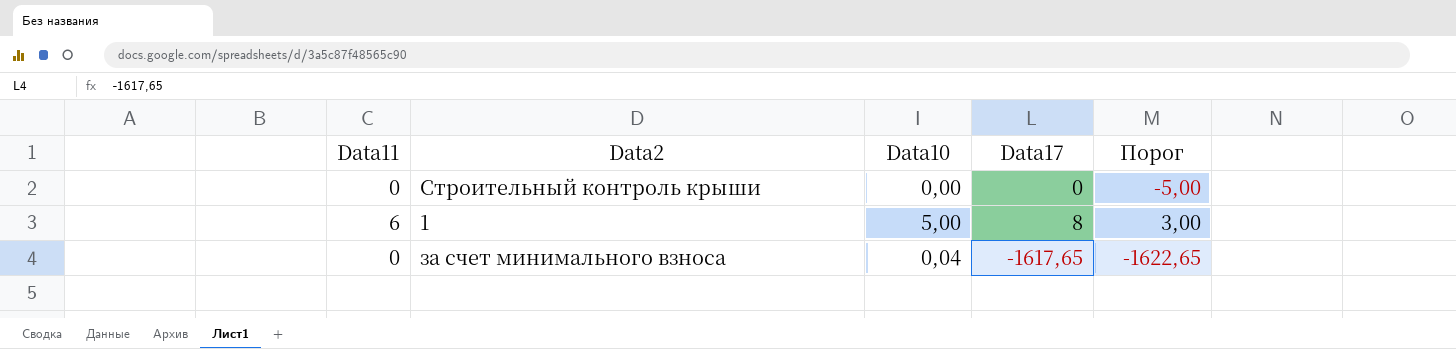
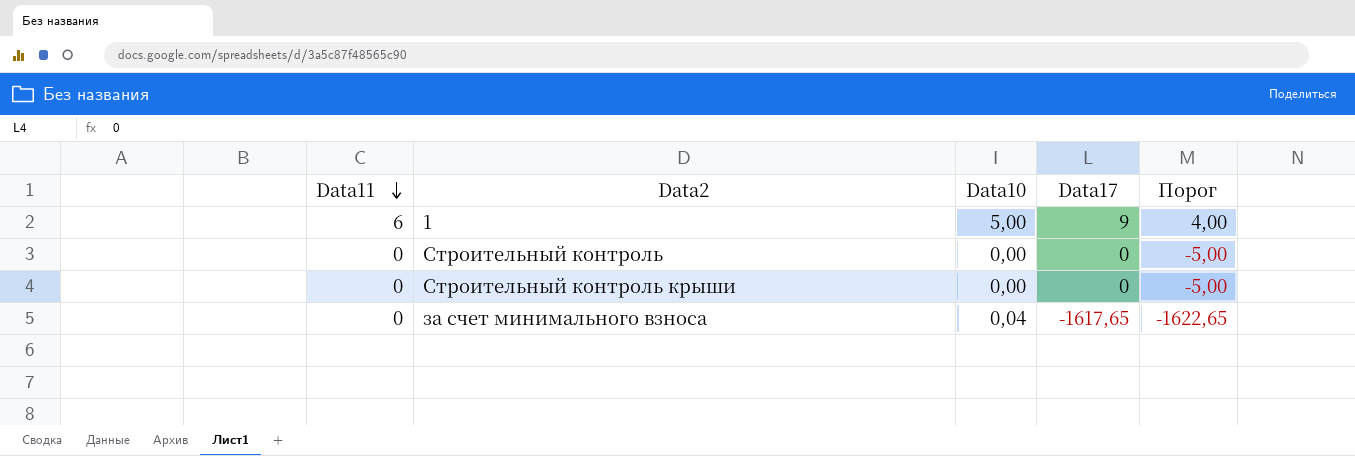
row order: none -> Data11 descending
1 | Data17: 8 -> 9
1 | Порог: 3,00 -> 4,00
row Строительный контроль: none -> 0 | 0,00 | 0 | -5,00

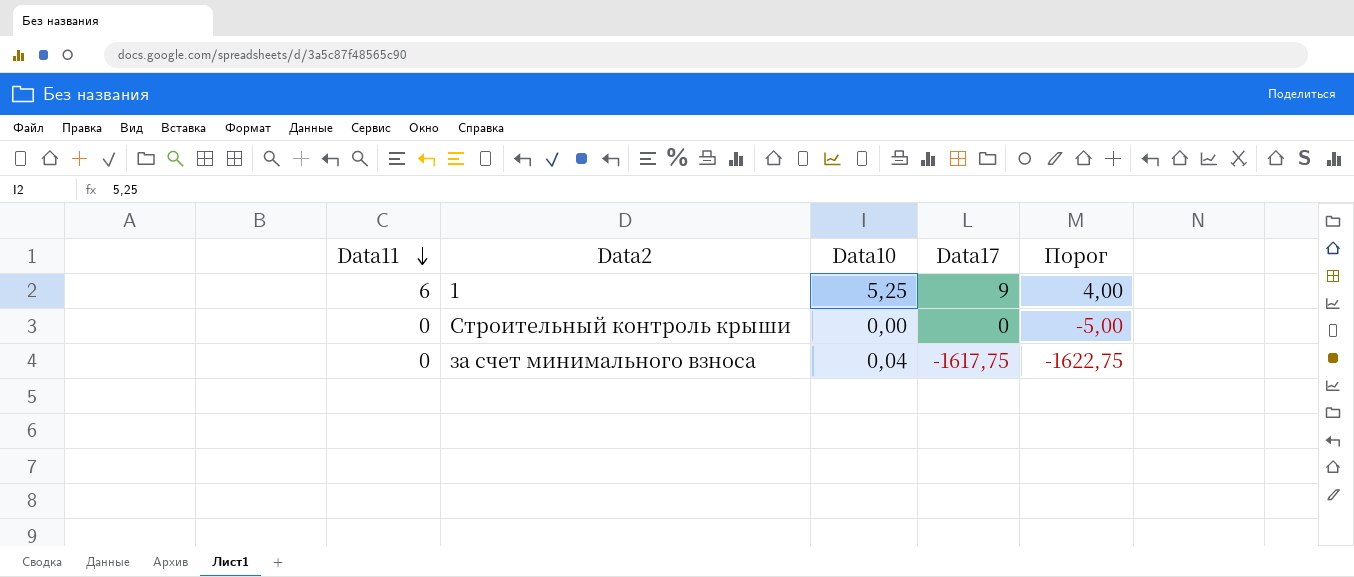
row Строительный контроль: 0 | 0,00 | 0 | -5,00 -> none
1 | Data10: 5,00 -> 5,25
за счет минимального взноса | Data17: -1617,65 -> -1617,75
за счет минимального взноса | Порог: -1622,65 -> -1622,75

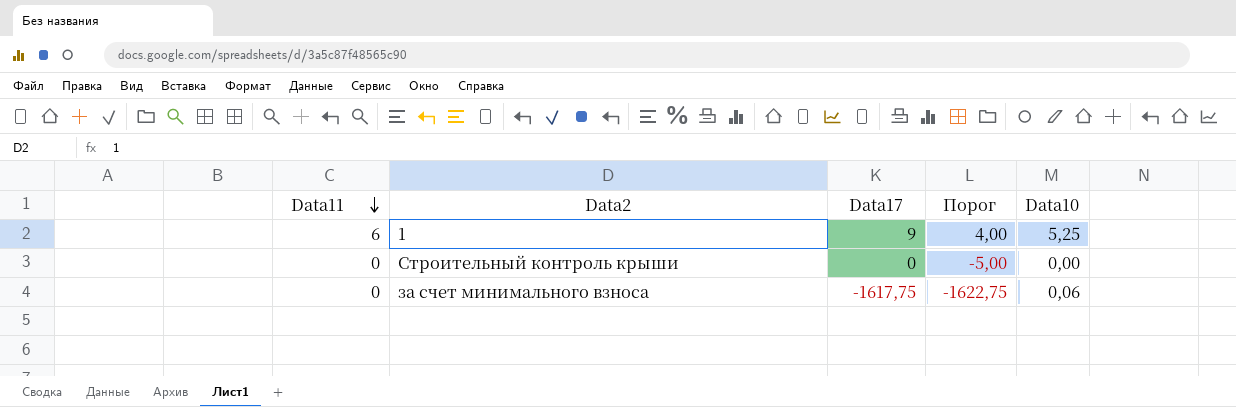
column Data10 | position: 3 -> 5
за счет минимального взноса | Data10: 0,04 -> 0,06

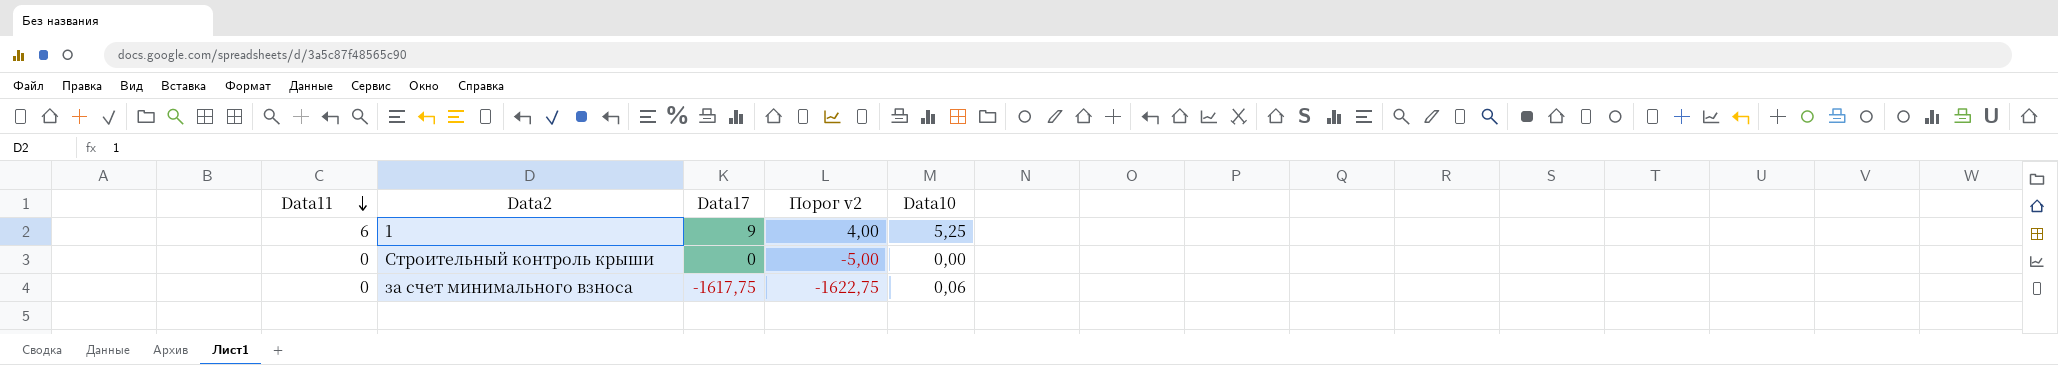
column name: Порог -> Порог v2

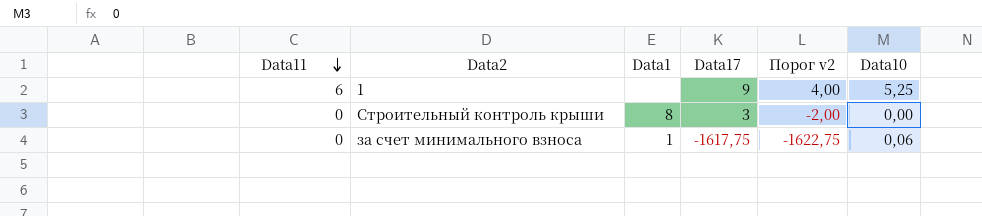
column Data1 | position: none -> 3
Строительный контроль крыши | Data17: 0 -> 3
Строительный контроль крыши | Порог v2: -5,00 -> -2,00

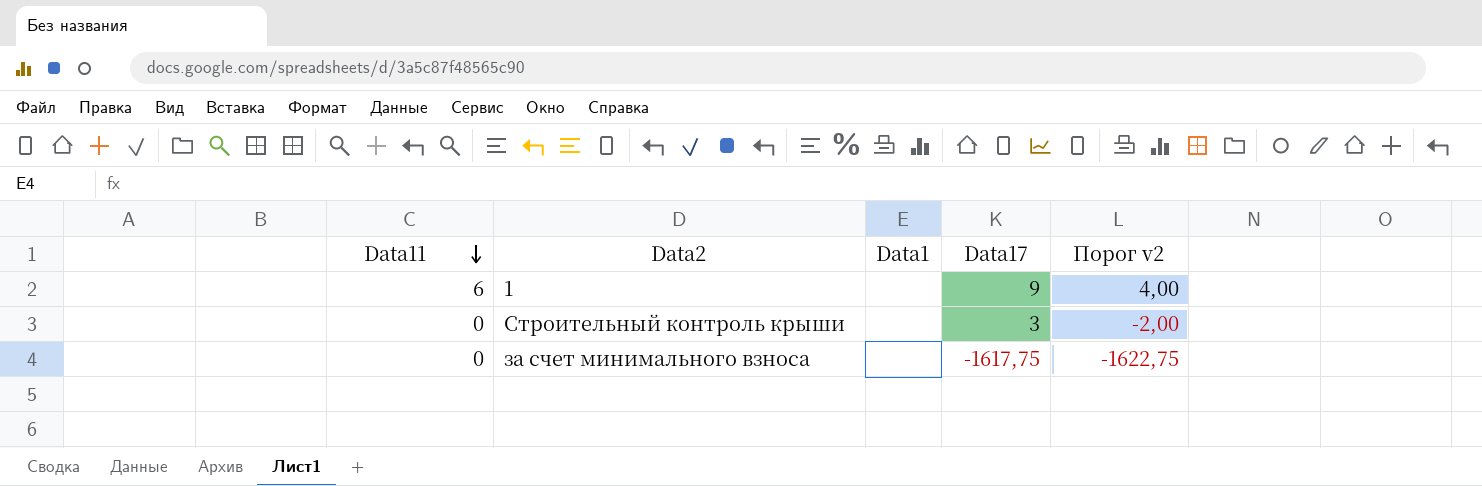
column Data10 | position: 6 -> none
Строительный контроль крыши | Data1: 8 -> none
за счет минимального взноса | Data1: 1 -> none

